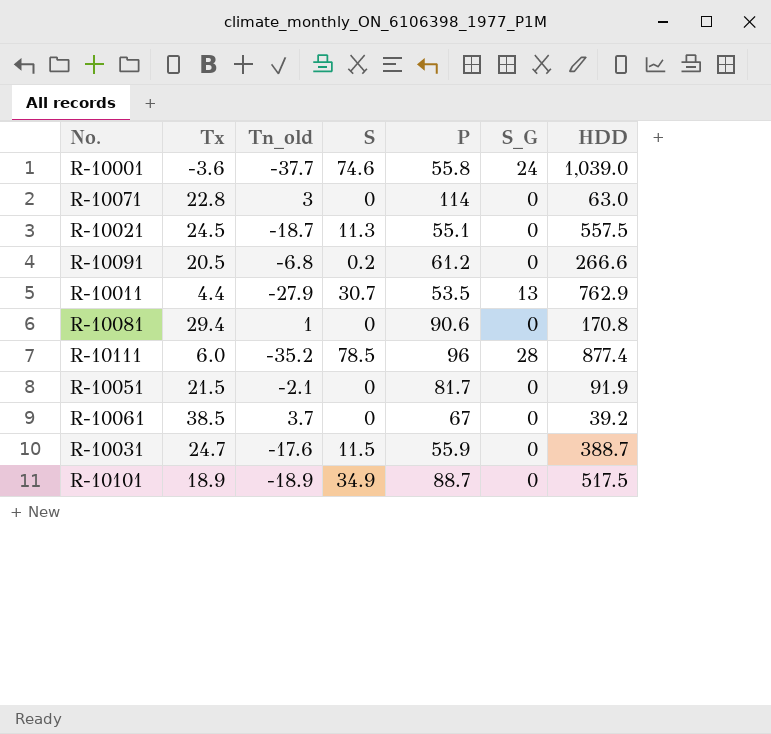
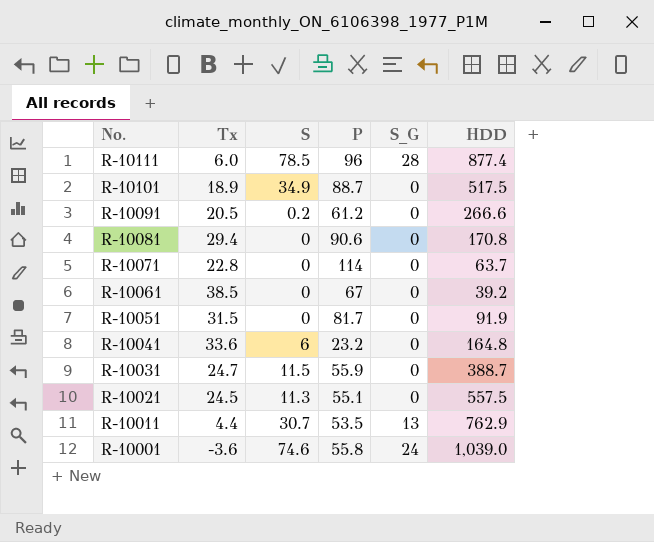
row order: none -> No. descending
column Tn_old | position: 3 -> none
R-10071 | HDD: 63.0 -> 63.7
R-10051 | Tx: 21.5 -> 31.5
row R-10041: none -> 33.6 | 6 | 23.2 | 0 | 164.8

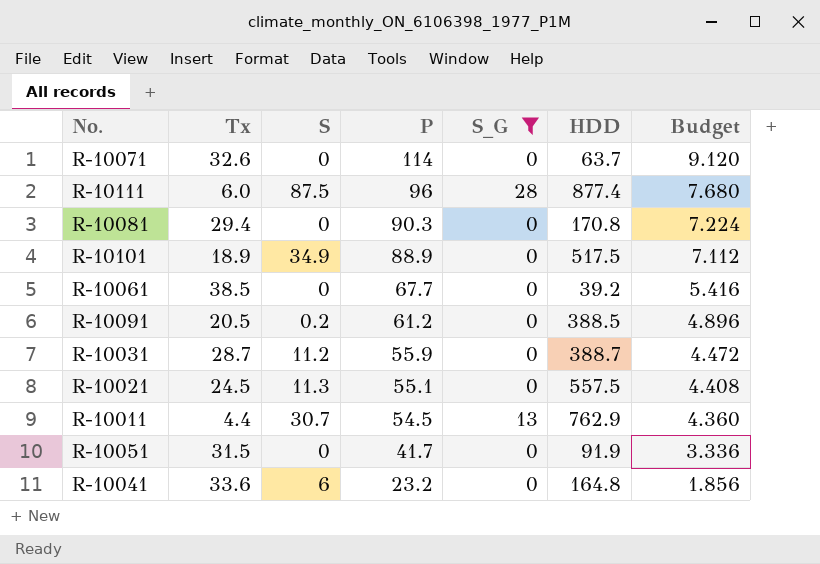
filter: none -> S_G != 24
row order: No. descending -> P descending
column Budget | formula: none -> [P] * 0.08
R-10071 | Tx: 22.8 -> 32.6
R-10111 | S: 78.5 -> 87.5
R-10081 | P: 90.6 -> 90.3
R-10101 | P: 88.7 -> 88.9
R-10061 | P: 67 -> 67.7
R-10091 | HDD: 266.6 -> 388.5
R-10031 | Tx: 24.7 -> 28.7
R-10031 | S: 11.5 -> 11.2
R-10011 | P: 53.5 -> 54.5
R-10051 | P: 81.7 -> 41.7

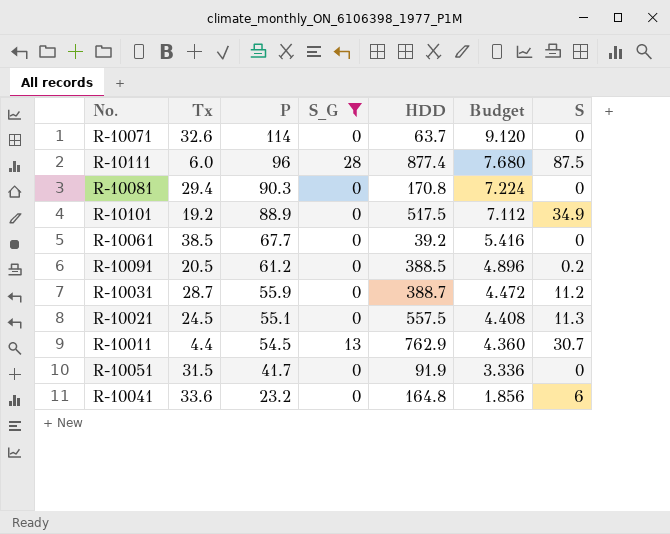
column S | position: 3 -> 7
R-10101 | Tx: 18.9 -> 19.2

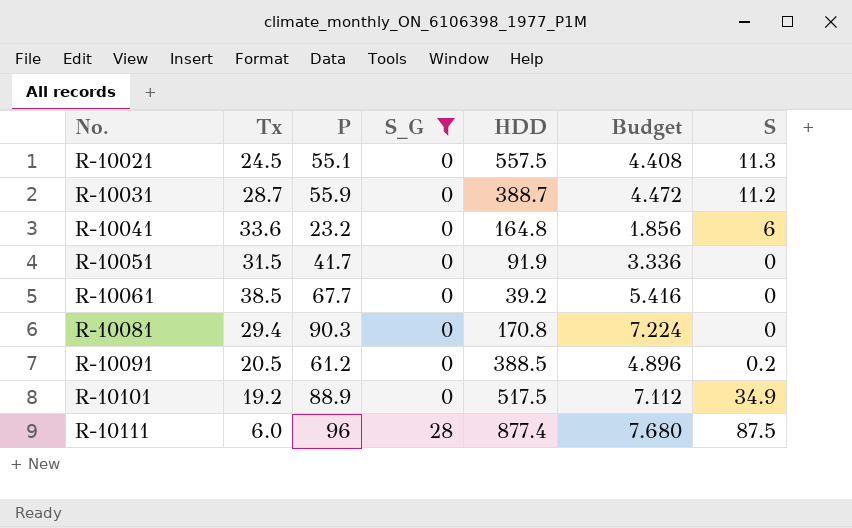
row order: P descending -> No. ascending
row R-10071: 32.6 | 114 | 0 | 63.7 | 9.120 | 0 -> none
row R-10011: 4.4 | 54.5 | 13 | 762.9 | 4.360 | 30.7 -> none

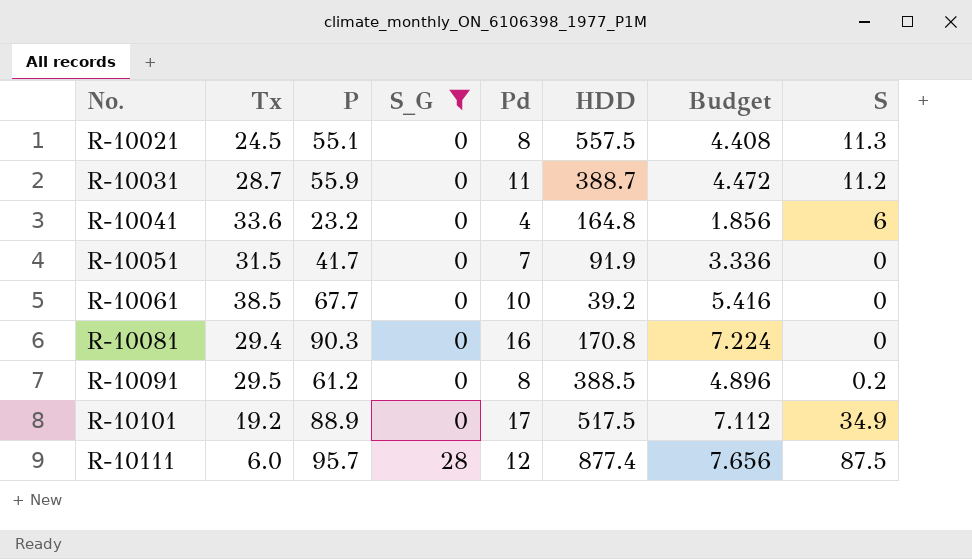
column Pd | position: none -> 5
R-10091 | Tx: 20.5 -> 29.5
R-10111 | P: 96 -> 95.7
R-10111 | Budget: 7.680 -> 7.656

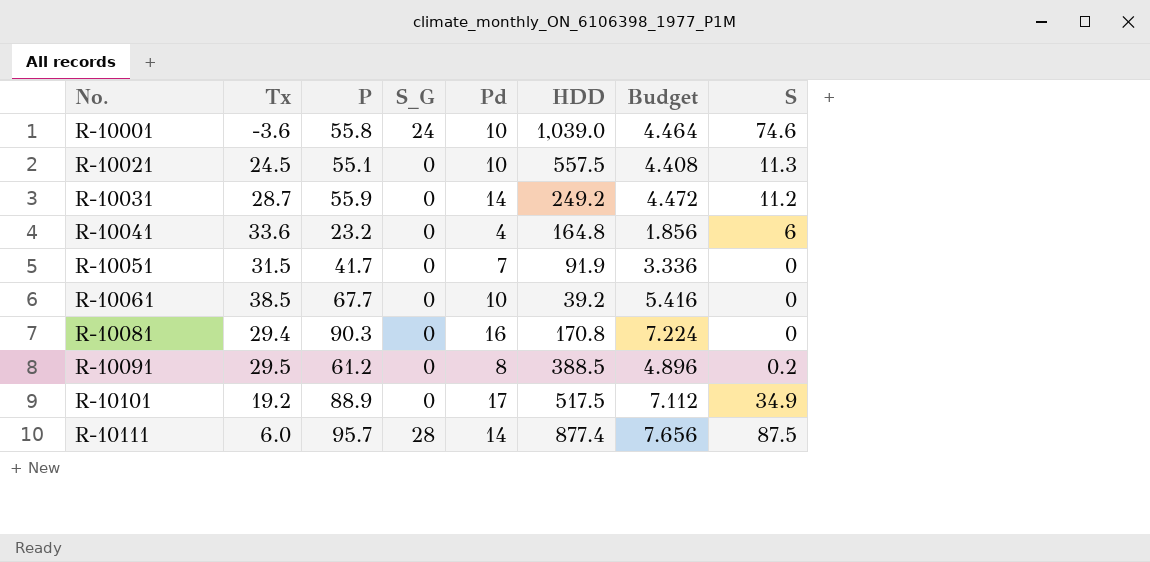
filter: S_G != 24 -> none
R-10021 | Pd: 8 -> 10
R-10031 | Pd: 11 -> 14
R-10031 | HDD: 388.7 -> 249.2
R-10111 | Pd: 12 -> 14

